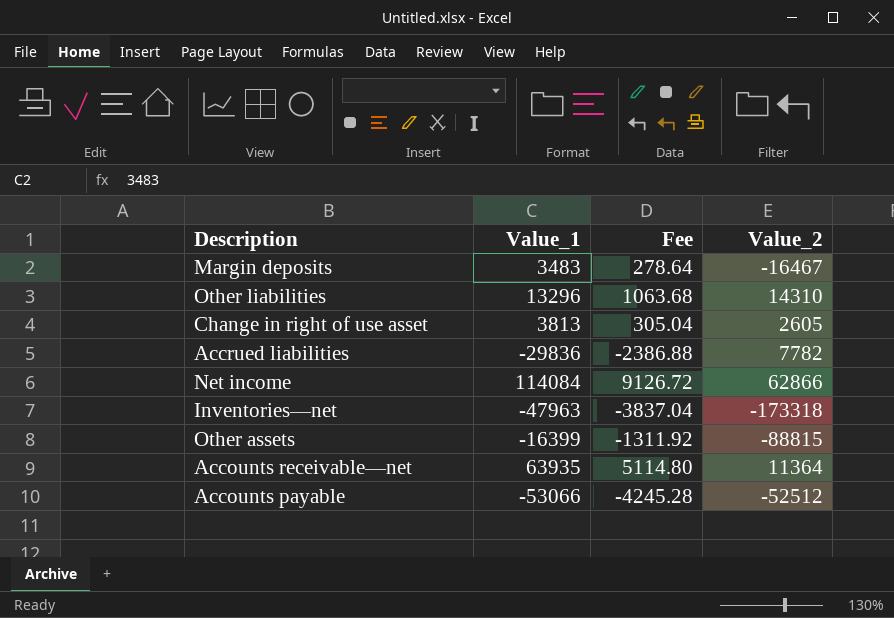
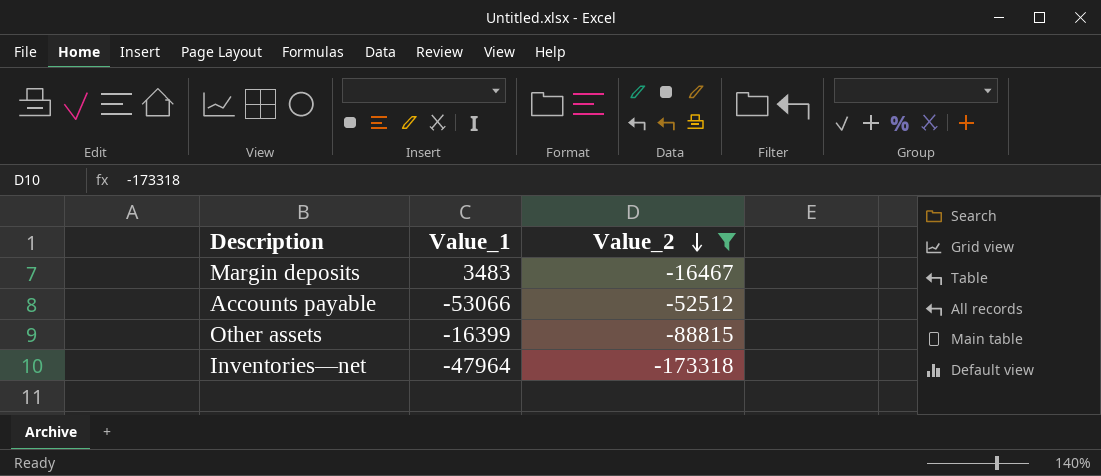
filter: none -> Value_2 <= -16467
row order: none -> Value_2 descending
column Fee | formula: [Value_1] * 0.08 -> none
Inventories—net | Value_1: -47963 -> -47964

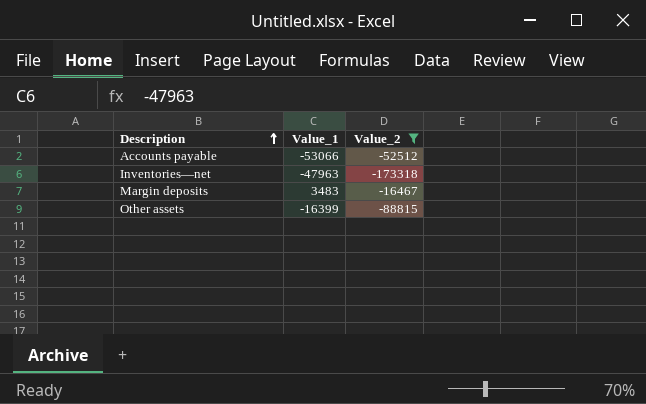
row order: Value_2 descending -> Description ascending
Inventories—net | Value_1: -47964 -> -47963

